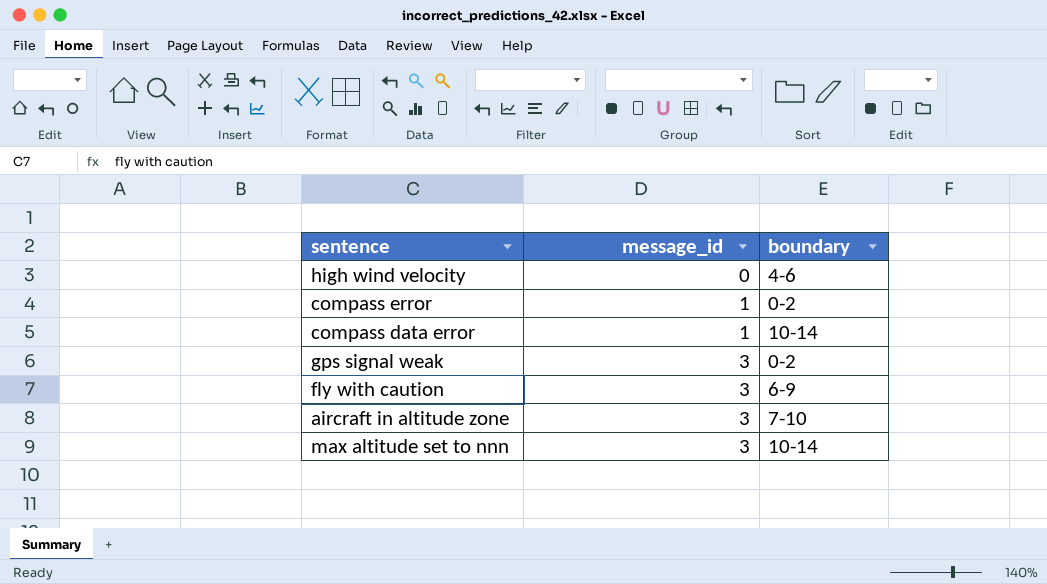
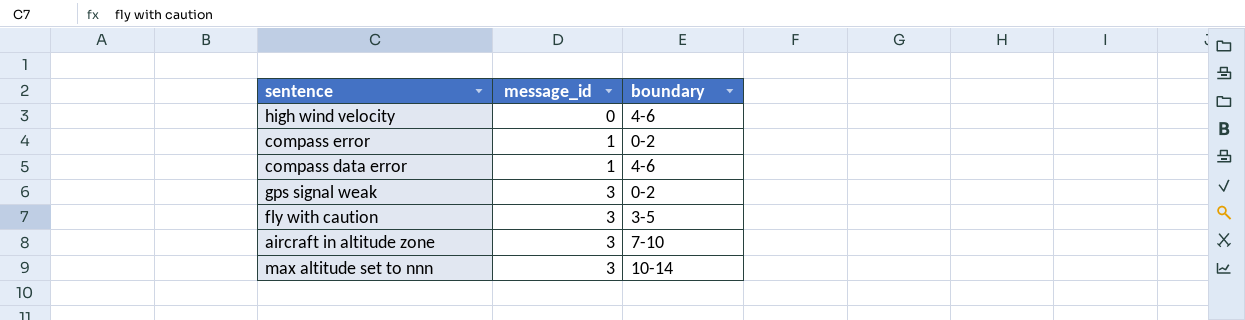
compass data error | boundary: 10-14 -> 4-6
fly with caution | boundary: 6-9 -> 3-5

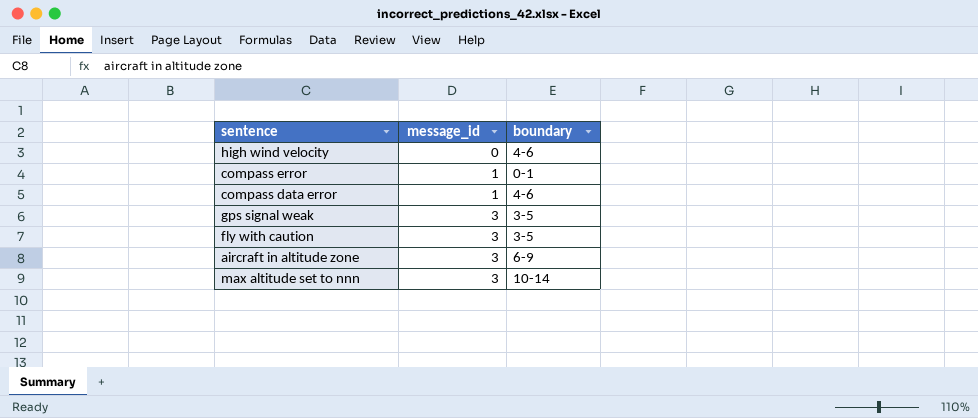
compass error | boundary: 0-2 -> 0-1
gps signal weak | boundary: 0-2 -> 3-5
aircraft in altitude zone | boundary: 7-10 -> 6-9

